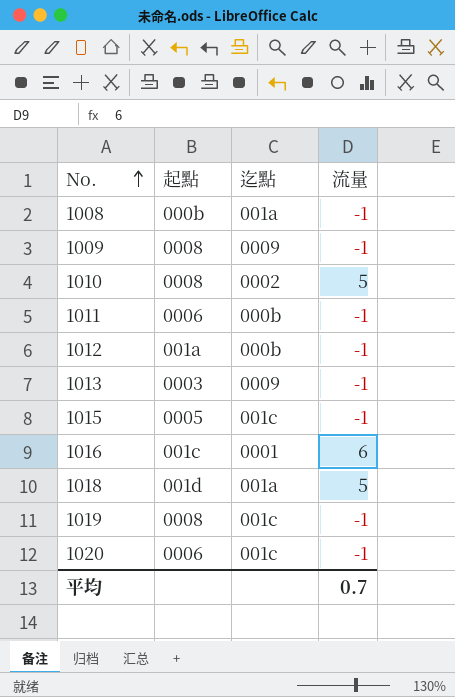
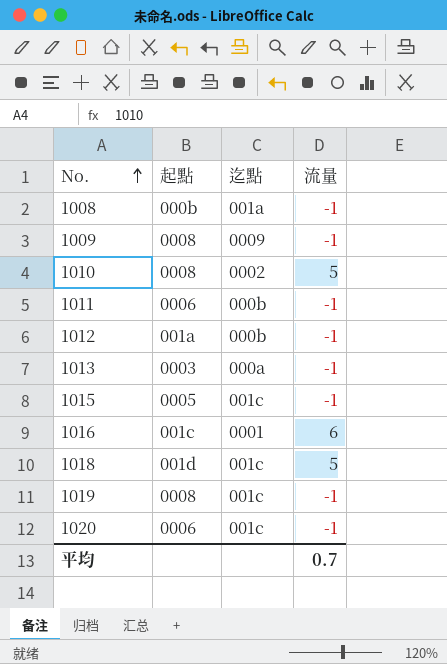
1013 | 迄點: 0009 -> 000a
1018 | 迄點: 001a -> 001c

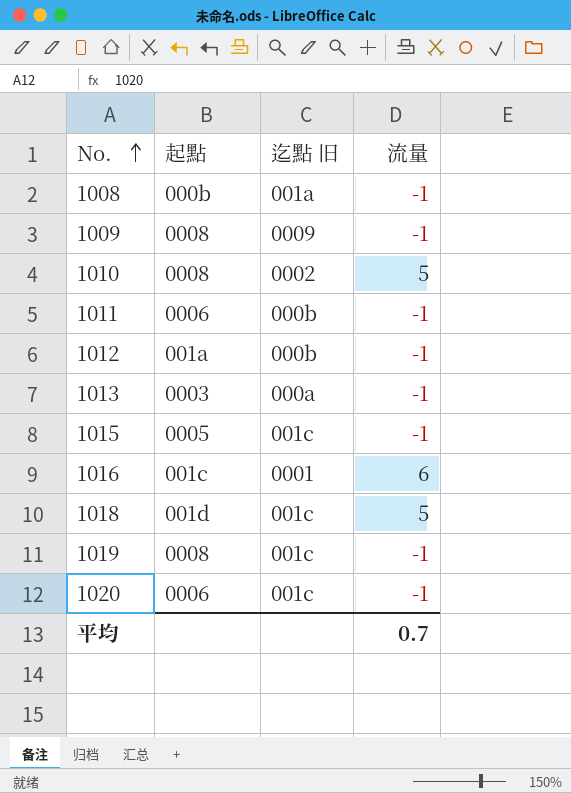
column name: 迄點 -> 迄點 旧

